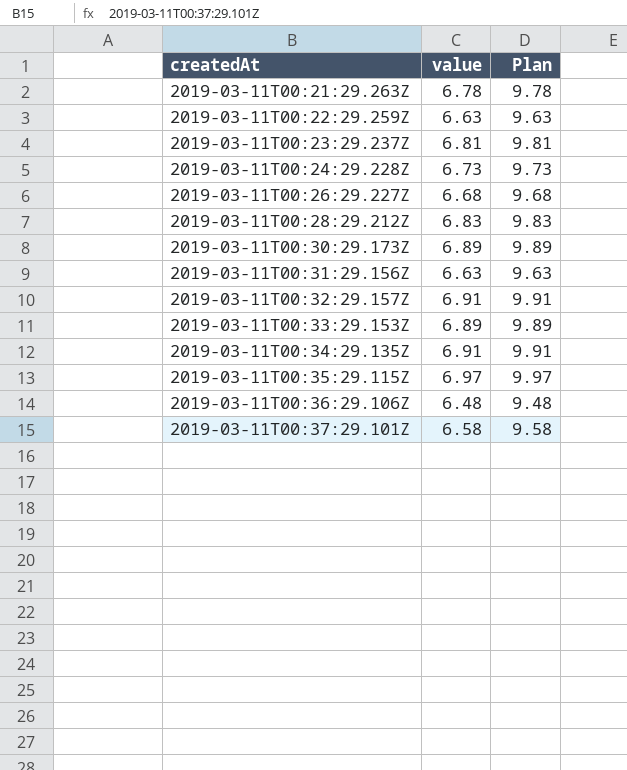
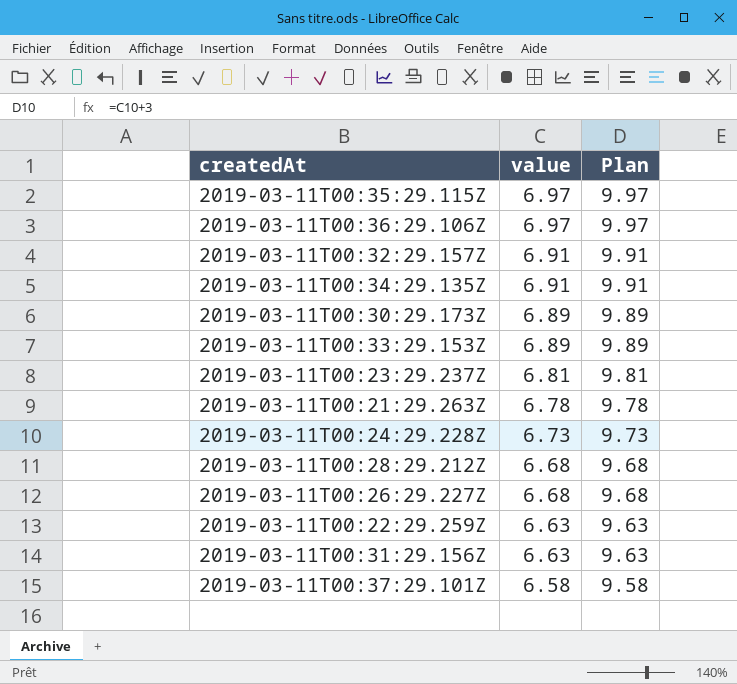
row order: createdAt ascending -> value descending
2019-03-11T00:36:29.106Z | value: 6.48 -> 6.97
2019-03-11T00:36:29.106Z | Plan: 9.48 -> 9.97
2019-03-11T00:28:29.212Z | value: 6.83 -> 6.68
2019-03-11T00:28:29.212Z | Plan: 9.83 -> 9.68

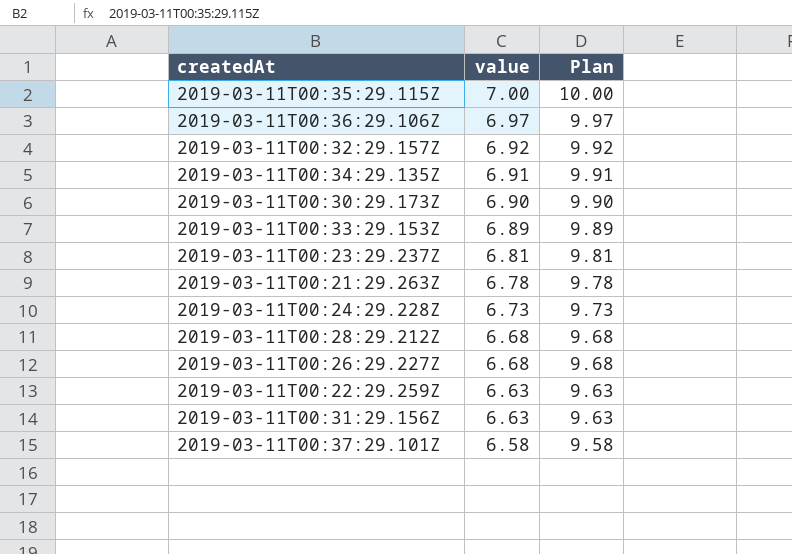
2019-03-11T00:35:29.115Z | value: 6.97 -> 7.00
2019-03-11T00:35:29.115Z | Plan: 9.97 -> 10.00
2019-03-11T00:32:29.157Z | value: 6.91 -> 6.92
2019-03-11T00:32:29.157Z | Plan: 9.91 -> 9.92
2019-03-11T00:30:29.173Z | value: 6.89 -> 6.90
2019-03-11T00:30:29.173Z | Plan: 9.89 -> 9.90

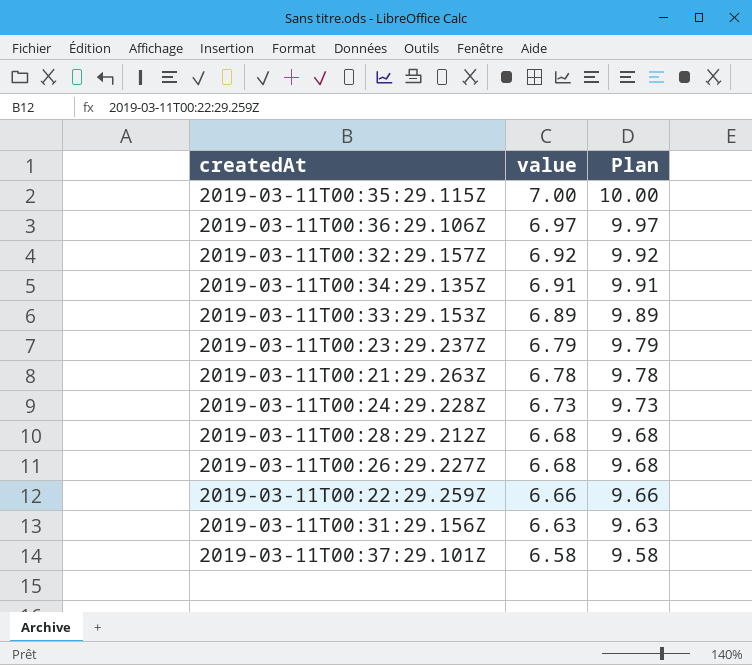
row 2019-03-11T00:30:29.173Z: 6.90 | 9.90 -> none
2019-03-11T00:23:29.237Z | value: 6.81 -> 6.79
2019-03-11T00:23:29.237Z | Plan: 9.81 -> 9.79
2019-03-11T00:22:29.259Z | value: 6.63 -> 6.66
2019-03-11T00:22:29.259Z | Plan: 9.63 -> 9.66

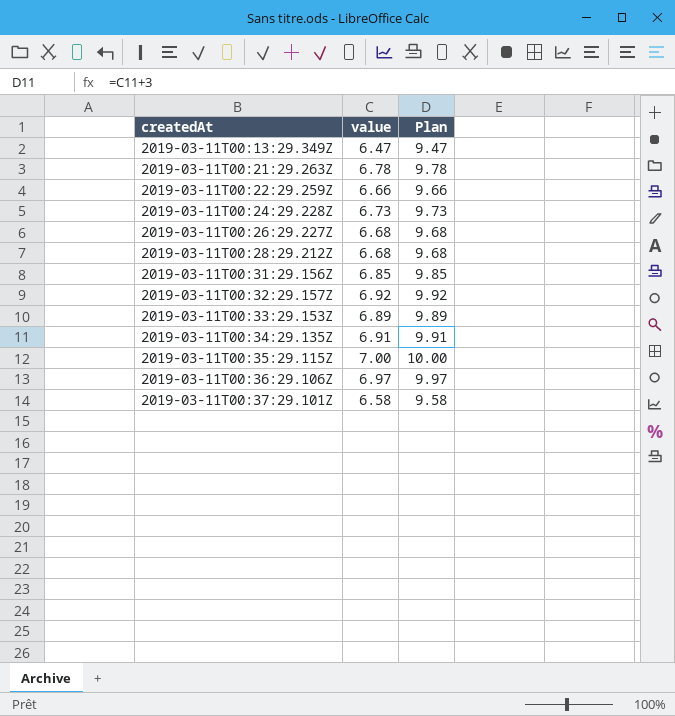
row order: value descending -> createdAt ascending
row 2019-03-11T00:23:29.237Z: 6.79 | 9.79 -> none
row 2019-03-11T00:13:29.349Z: none -> 6.47 | 9.47
2019-03-11T00:31:29.156Z | value: 6.63 -> 6.85
2019-03-11T00:31:29.156Z | Plan: 9.63 -> 9.85

